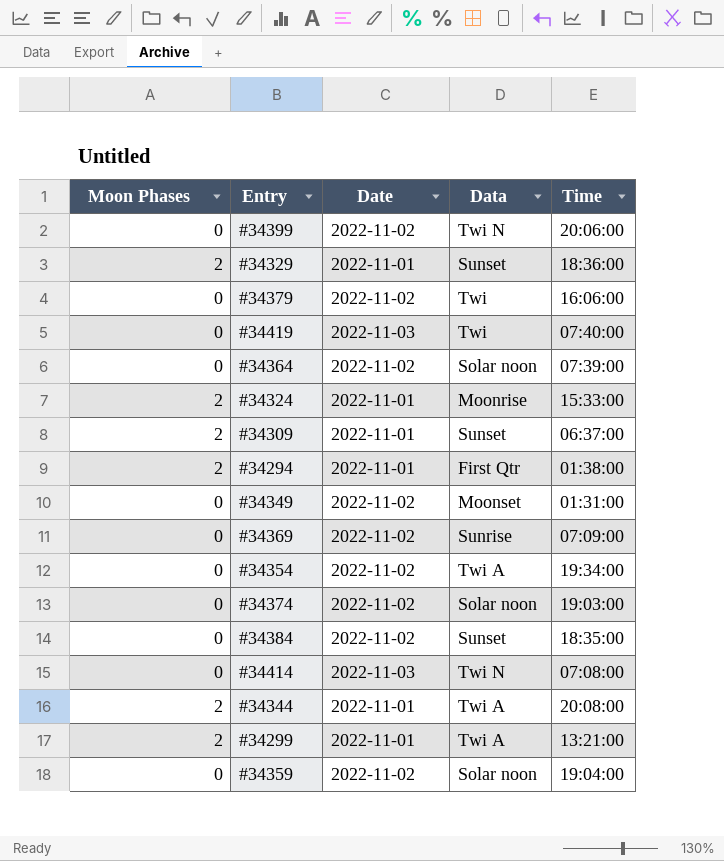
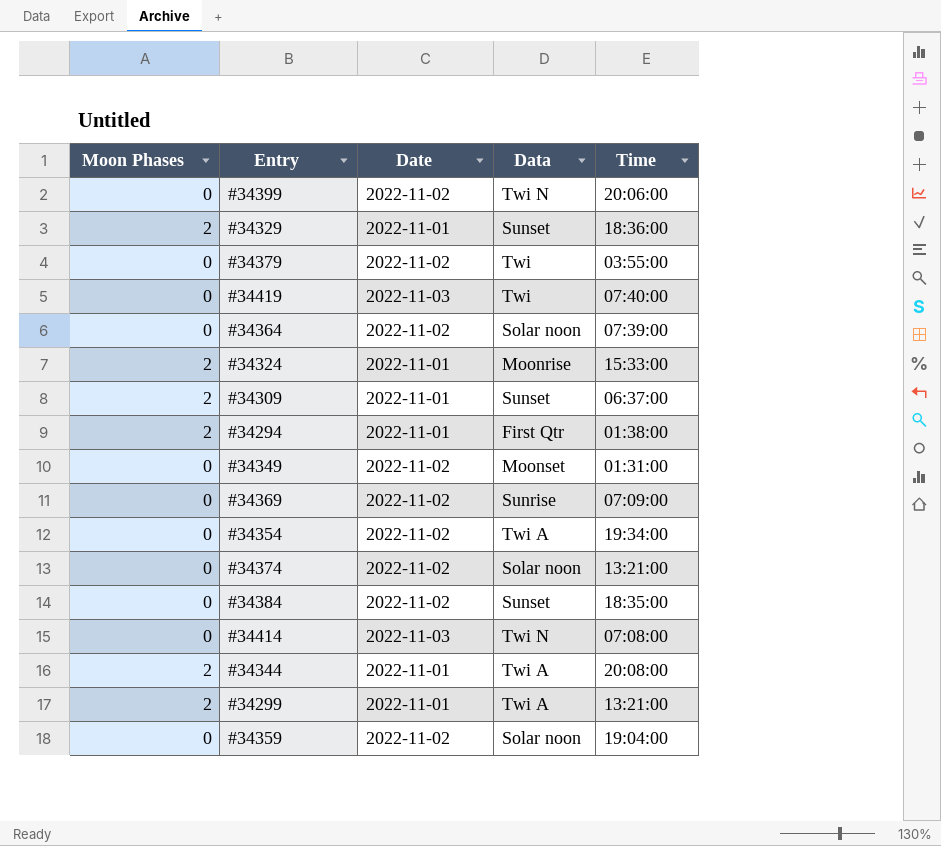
#34379 | Time: 16:06:00 -> 03:55:00
#34374 | Time: 19:03:00 -> 13:21:00

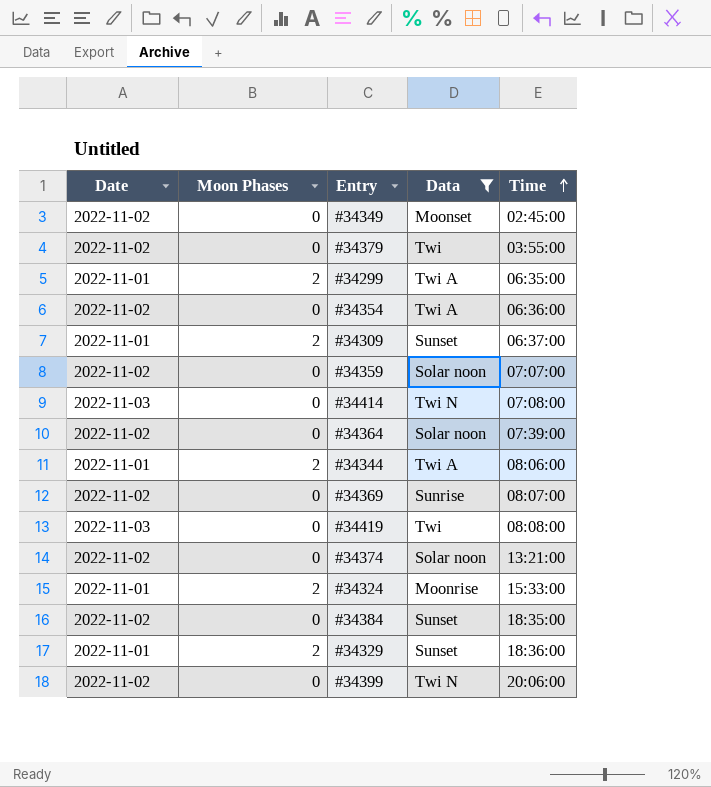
filter: none -> Data != First Qtr
row order: none -> Time ascending
column Date | position: 3 -> 1
#34349 | Time: 01:31:00 -> 02:45:00
#34299 | Time: 13:21:00 -> 06:35:00
#34354 | Time: 19:34:00 -> 06:36:00
#34359 | Time: 19:04:00 -> 07:07:00
#34344 | Time: 20:08:00 -> 08:06:00
#34369 | Time: 07:09:00 -> 08:07:00
#34419 | Time: 07:40:00 -> 08:08:00

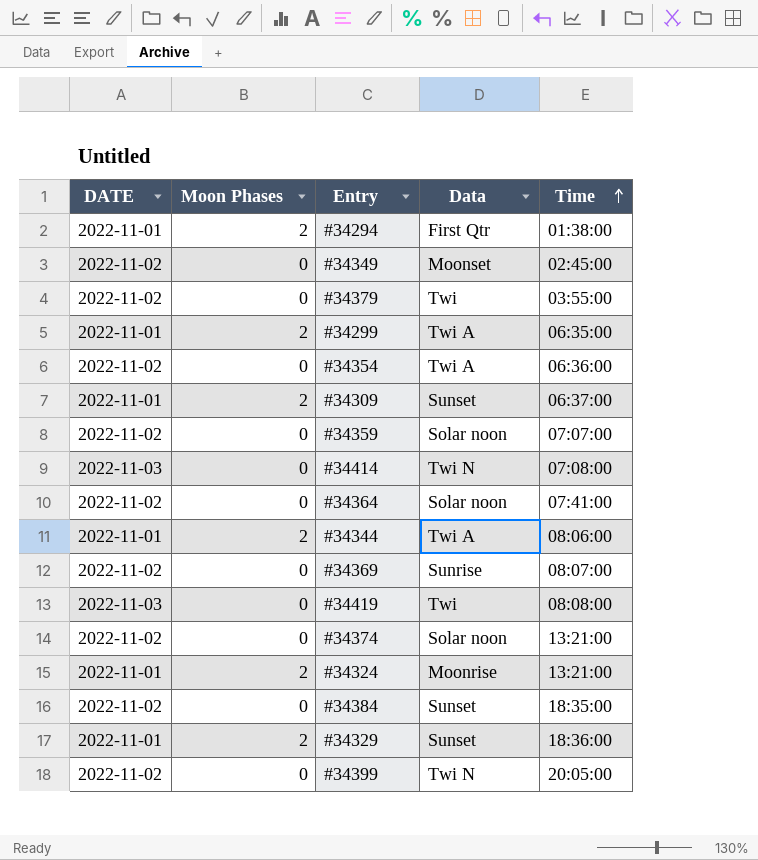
filter: Data != First Qtr -> none
column name: Date -> DATE
#34364 | Time: 07:39:00 -> 07:41:00
#34324 | Time: 15:33:00 -> 13:21:00
#34399 | Time: 20:06:00 -> 20:05:00

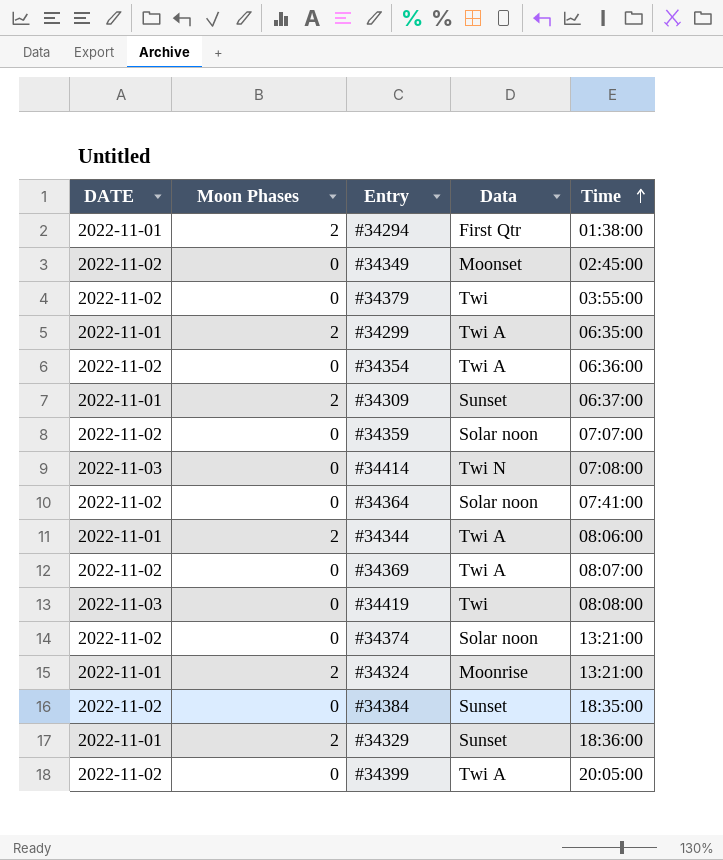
#34369 | Data: Sunrise -> Twi A
#34399 | Data: Twi N -> Twi A

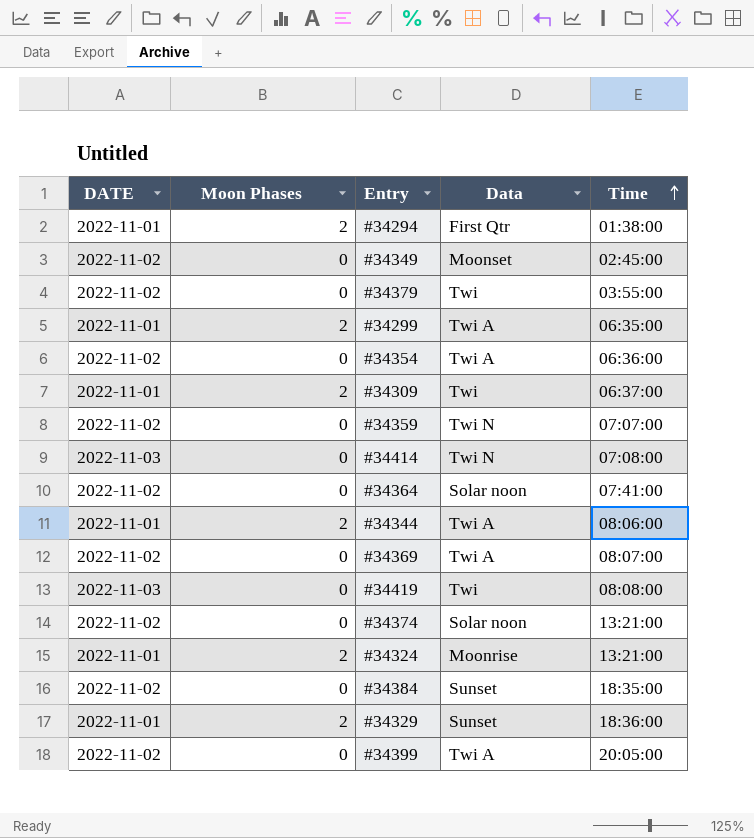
#34309 | Data: Sunset -> Twi
#34359 | Data: Solar noon -> Twi N

